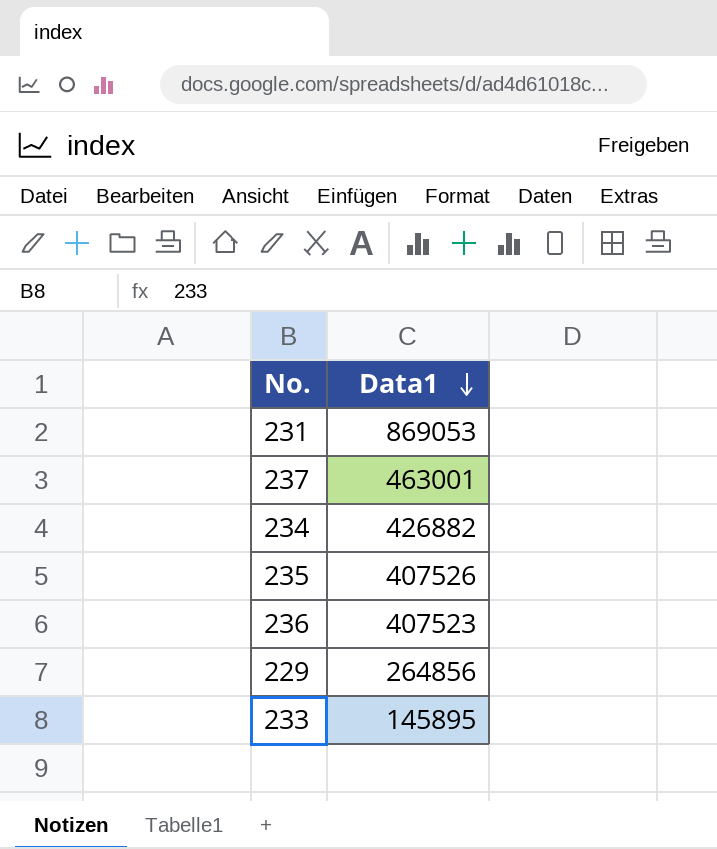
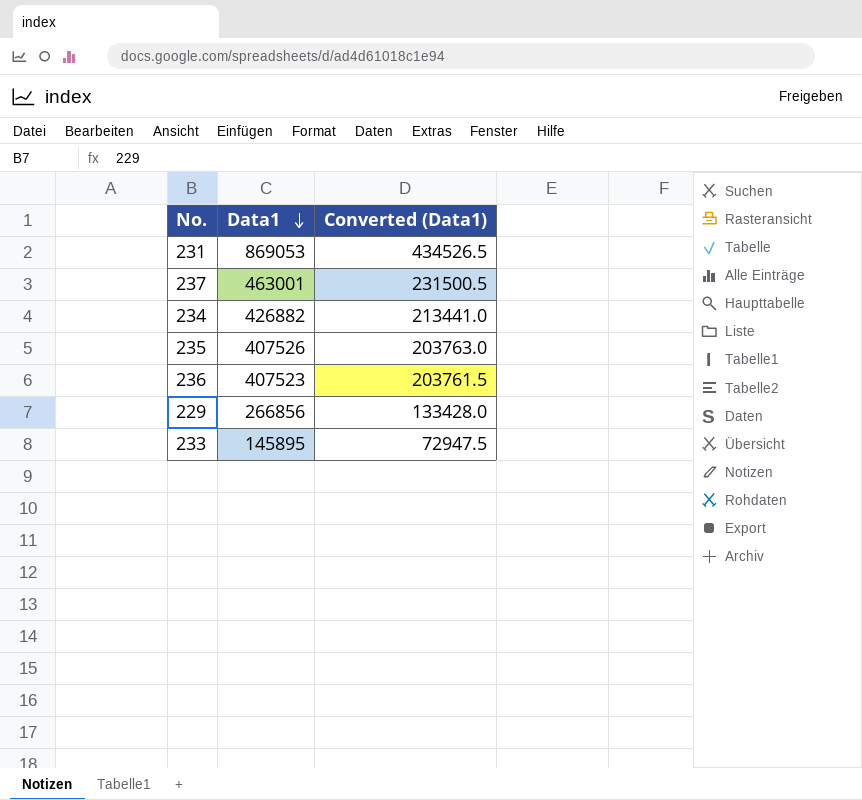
column Converted (Data1) | formula: none -> [Data1] * 0.5
229 | Data1: 264856 -> 266856

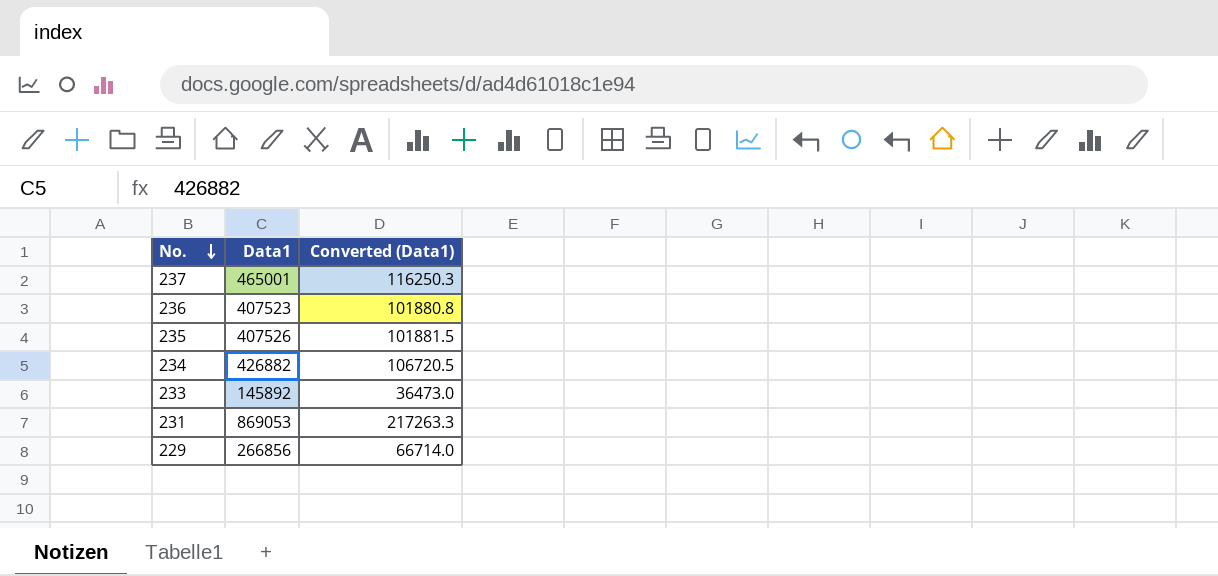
row order: Data1 descending -> No. descending
column Converted (Data1) | formula: [Data1] * 0.5 -> [Data1] * 0.25
237 | Data1: 463001 -> 465001
233 | Data1: 145895 -> 145892

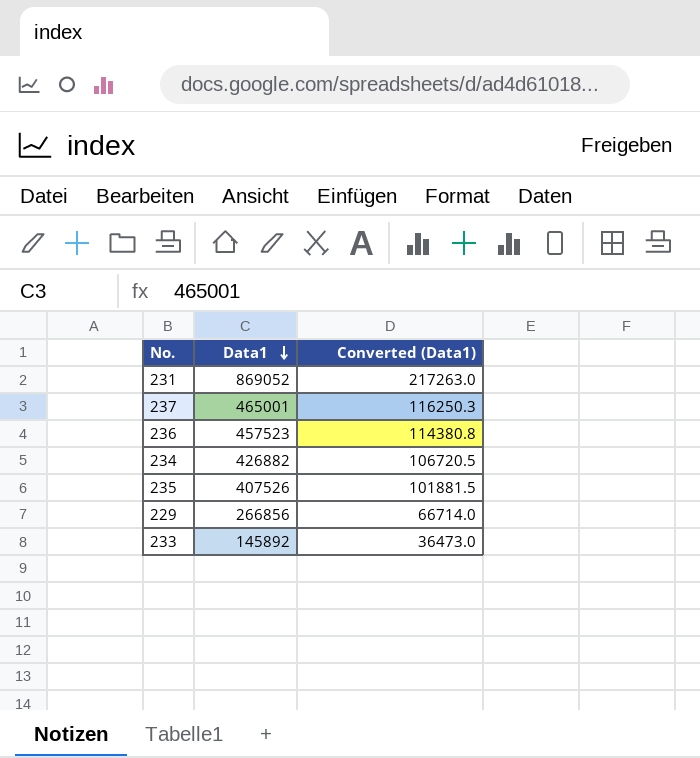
row order: No. descending -> Data1 descending
231 | Data1: 869053 -> 869052
231 | Converted (Data1): 217263.3 -> 217263.0
236 | Data1: 407523 -> 457523
236 | Converted (Data1): 101880.8 -> 114380.8

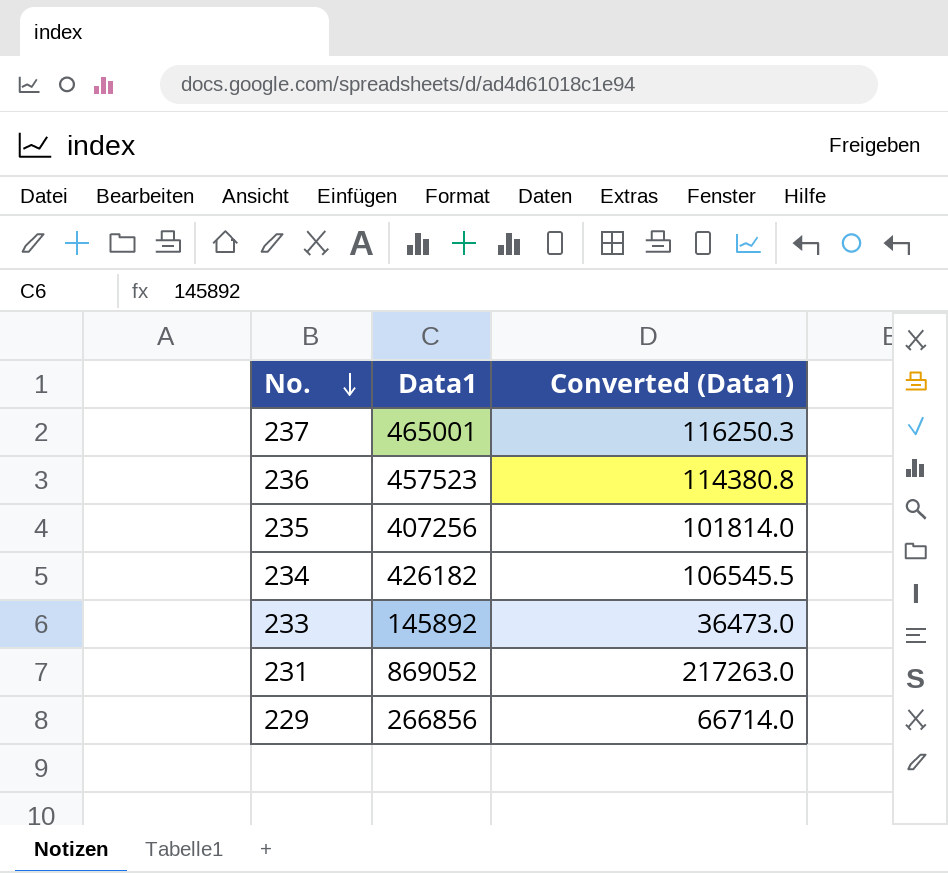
row order: Data1 descending -> No. descending
235 | Data1: 407526 -> 407256
235 | Converted (Data1): 101881.5 -> 101814.0
234 | Data1: 426882 -> 426182
234 | Converted (Data1): 106720.5 -> 106545.5

